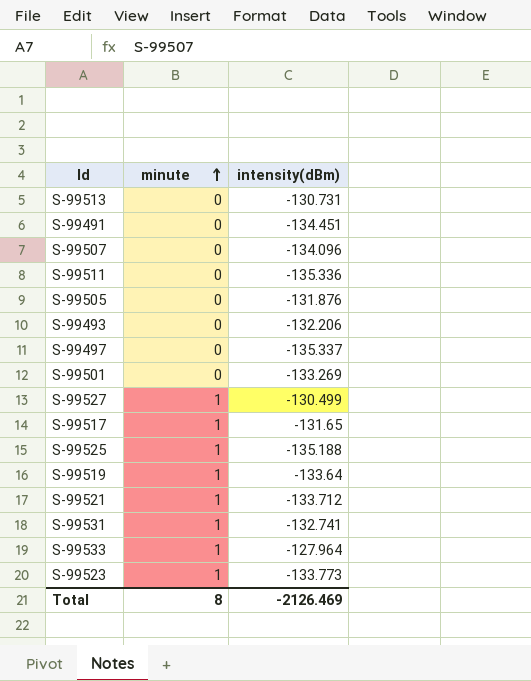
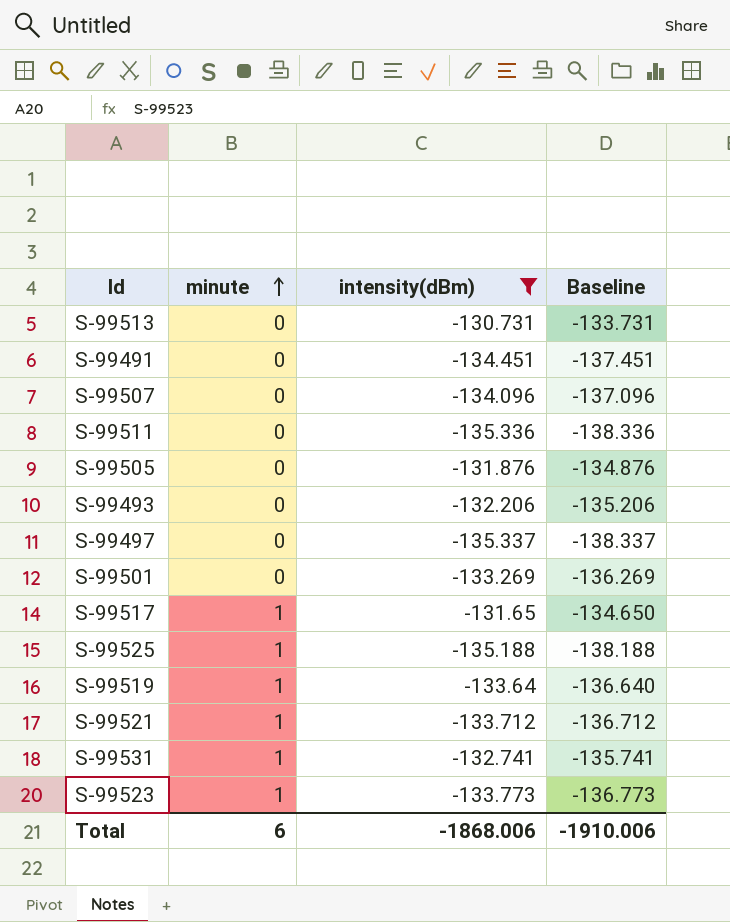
filter: none -> intensity(dBm) <= -130.731
column Baseline | formula: none -> [intensity(dBm)] - 3
Total | minute: 8 -> 6
Total | intensity(dBm): -2126.469 -> -1868.006

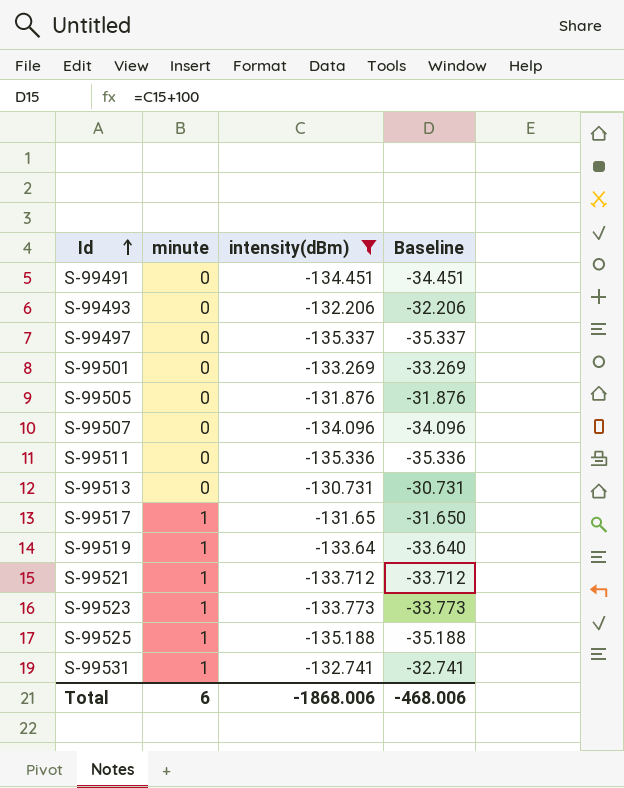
row order: minute ascending -> Id ascending
column Baseline | formula: [intensity(dBm)] - 3 -> [intensity(dBm)] + 100
Total | Baseline: -1910.006 -> -468.006

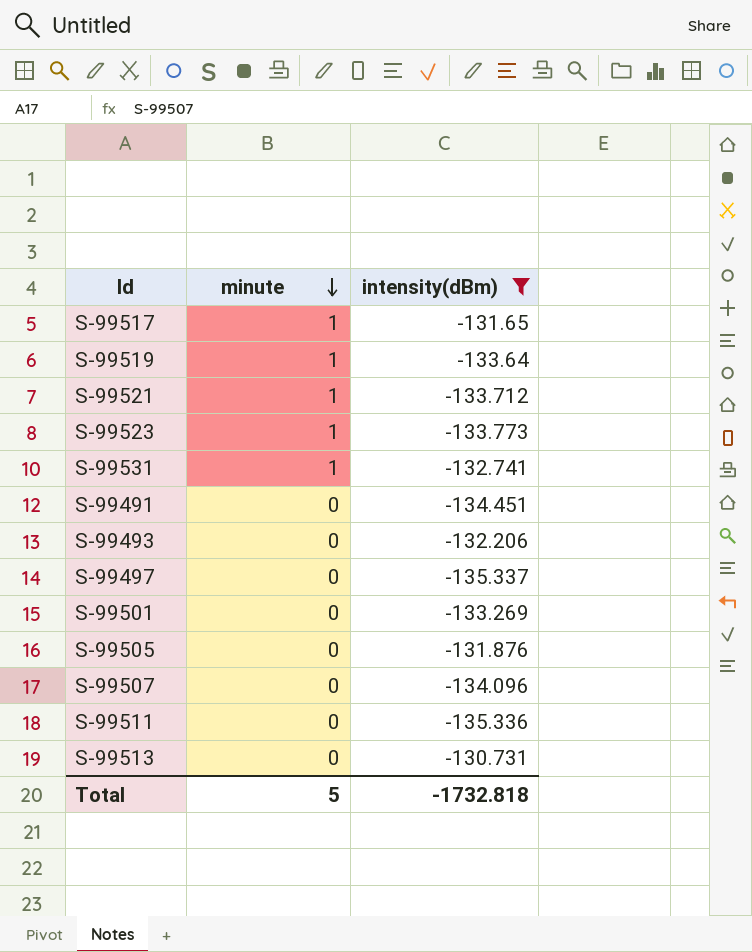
row order: Id ascending -> minute descending
column Baseline | formula: [intensity(dBm)] + 100 -> none
row S-99525: 1 | -135.188 | -35.188 -> none
Total | minute: 6 -> 5
Total | intensity(dBm): -1868.006 -> -1732.818

